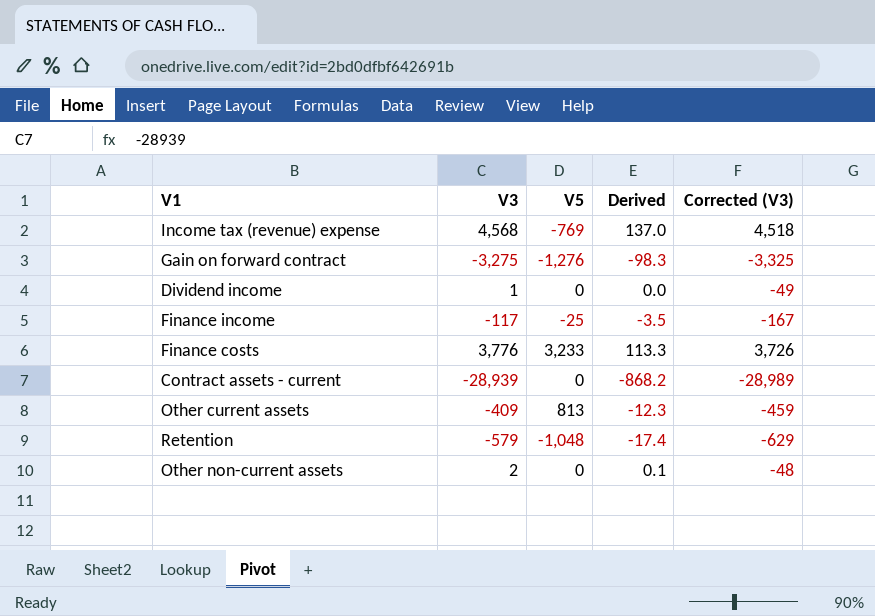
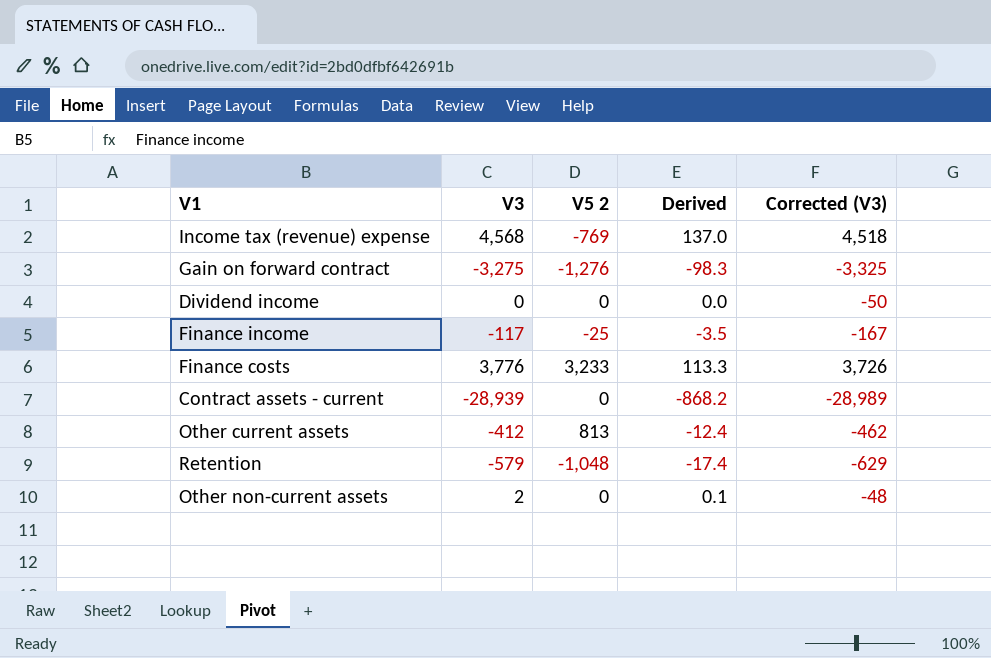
column name: V5 -> V5 2
Dividend income | V3: 1 -> 0
Dividend income | Corrected (V3): -49 -> -50
Other current assets | V3: -409 -> -412
Other current assets | Derived: -12.3 -> -12.4
Other current assets | Corrected (V3): -459 -> -462

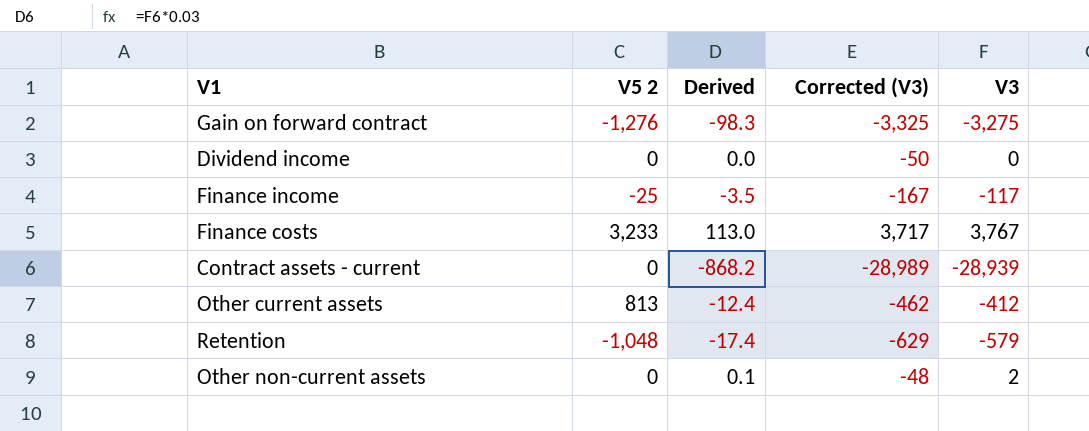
column V3 | position: 2 -> 5
row Income tax (revenue) expense: 4,568 | -769 | 137.0 | 4,518 -> none
Finance costs | Derived: 113.3 -> 113.0
Finance costs | Corrected (V3): 3,726 -> 3,717
Finance costs | V3: 3,776 -> 3,767

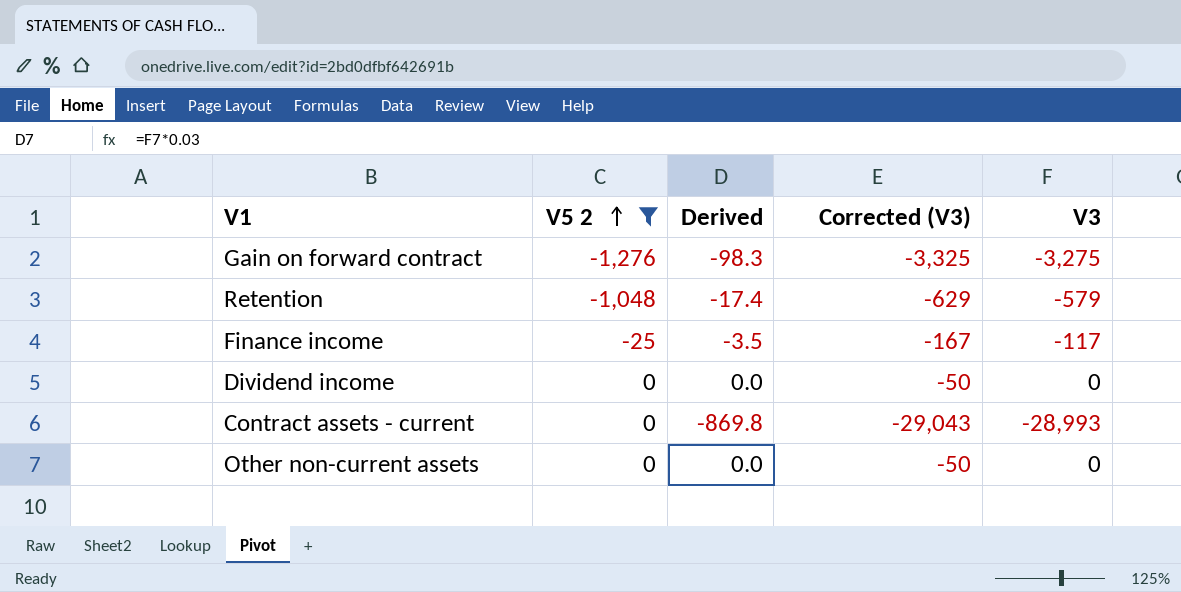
filter: none -> V5 2 <= 0
row order: none -> V5 2 ascending
Contract assets - current | Derived: -868.2 -> -869.8
Contract assets - current | Corrected (V3): -28,989 -> -29,043
Contract assets - current | V3: -28,939 -> -28,993
Other non-current assets | Derived: 0.1 -> 0.0
Other non-current assets | Corrected (V3): -48 -> -50
Other non-current assets | V3: 2 -> 0

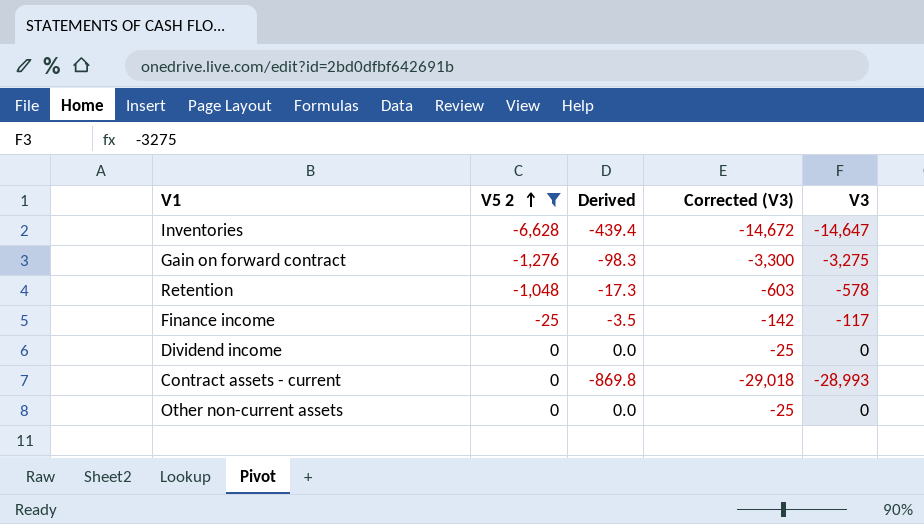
column Corrected (V3) | formula: [V3] - 50 -> [V3] - 25
row Inventories: none -> -6,628 | -439.4 | -14,672 | -14,647
Retention | Derived: -17.4 -> -17.3
Retention | V3: -579 -> -578

